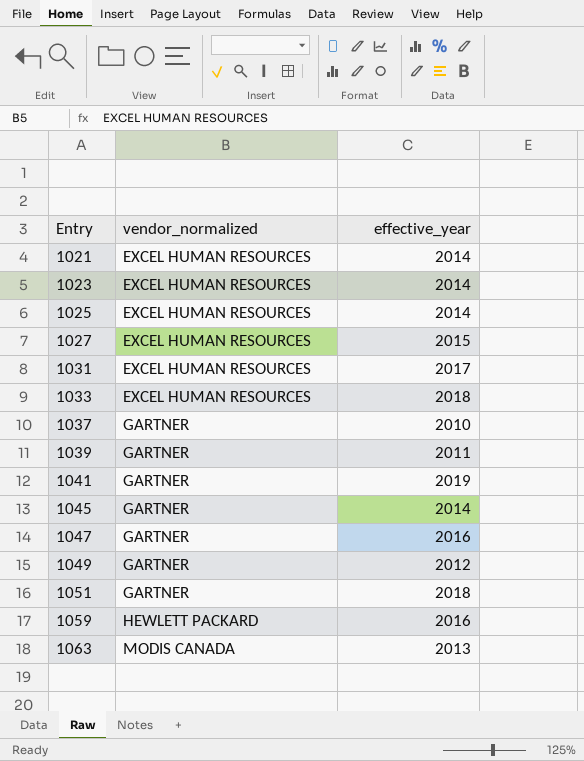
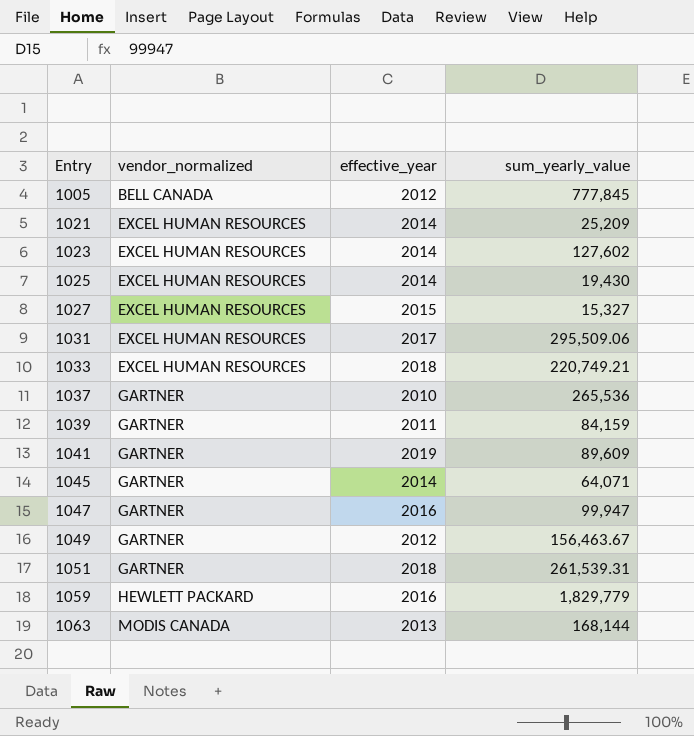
column sum_yearly_value | position: none -> 4
row 1005: none -> BELL CANADA | 2012 | 777,845

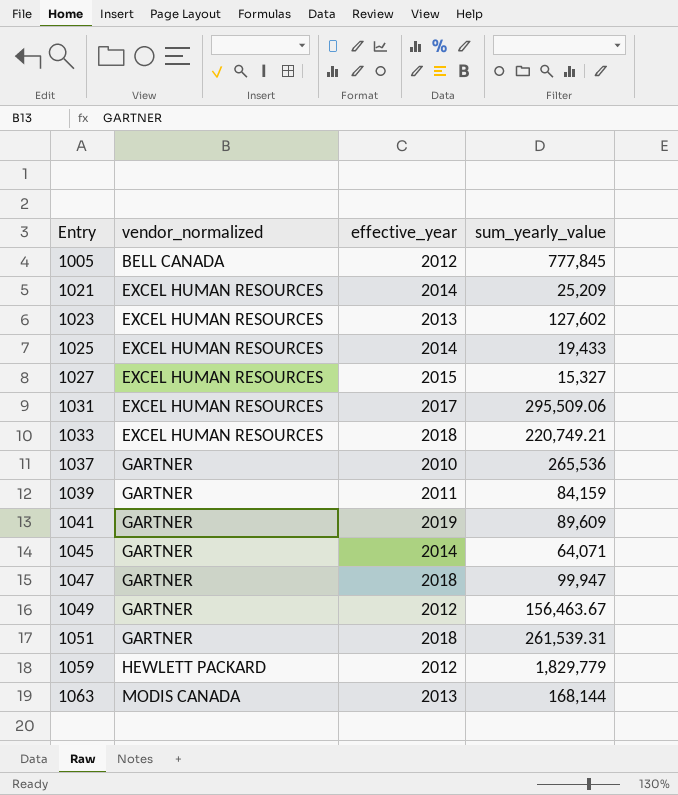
1023 | effective_year: 2014 -> 2013
1025 | sum_yearly_value: 19,430 -> 19,433
1047 | effective_year: 2016 -> 2018
1059 | effective_year: 2016 -> 2012

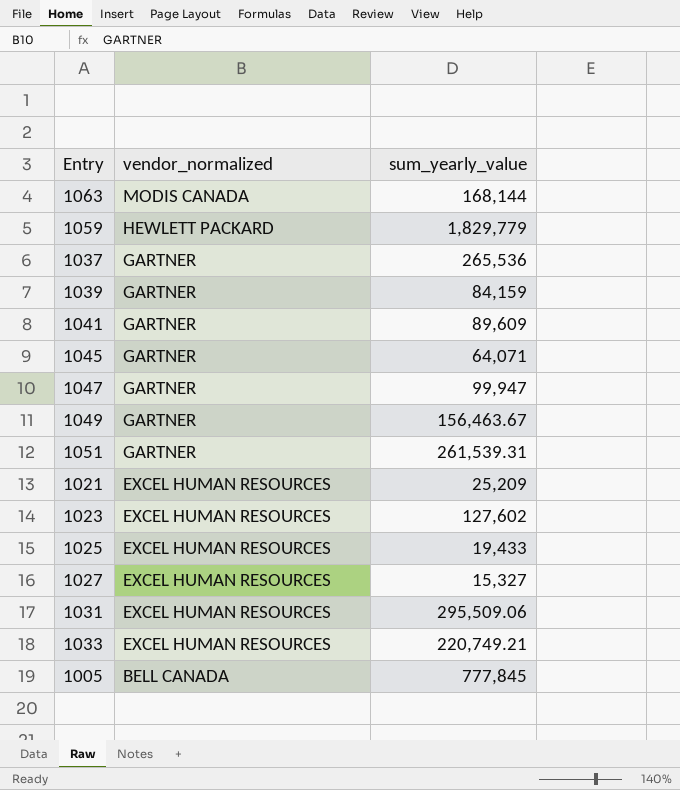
row order: Entry ascending -> vendor_normalized descending
column effective_year | position: 3 -> none

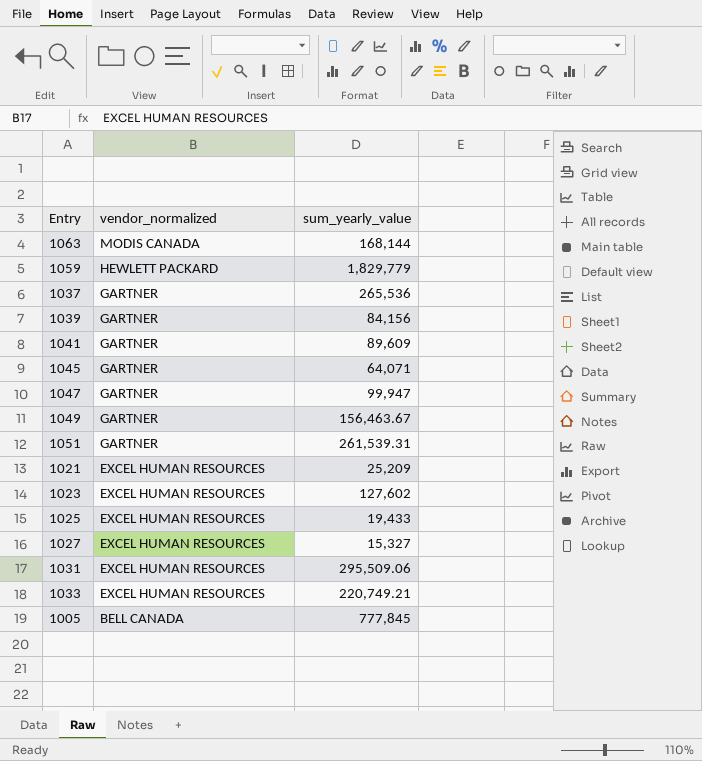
1039 | sum_yearly_value: 84,159 -> 84,156

